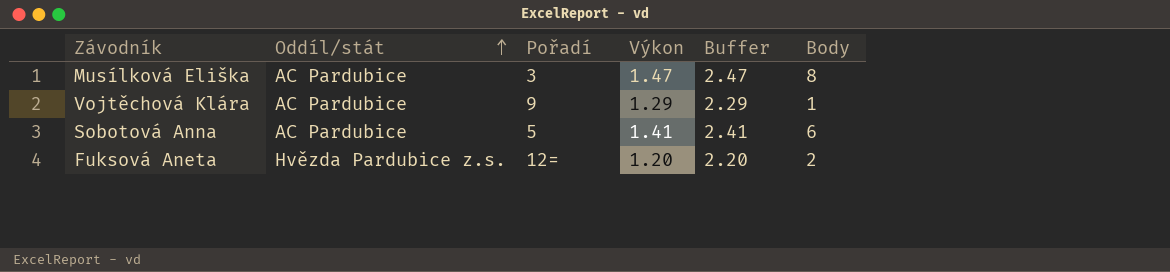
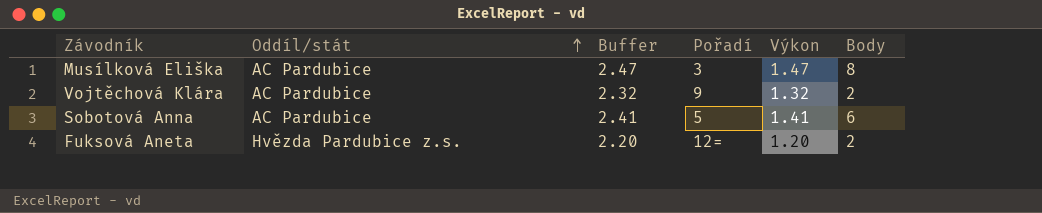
column Buffer | position: 5 -> 3
Vojtěchová Klára | Buffer: 2.29 -> 2.32
Vojtěchová Klára | Výkon: 1.29 -> 1.32
Vojtěchová Klára | Body: 1 -> 2

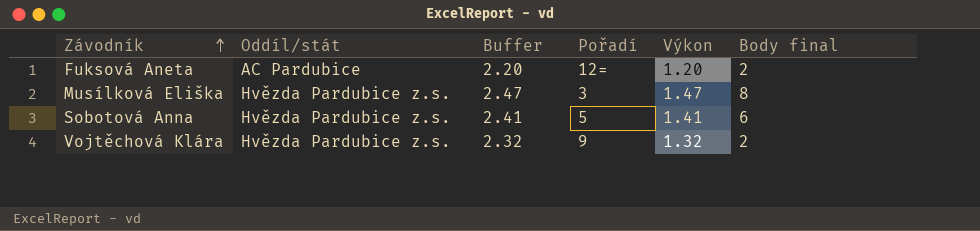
row order: Oddíl/stát ascending -> Závodník ascending
column name: Body -> Body final
Fuksová Aneta | Oddíl/stát: Hvězda Pardubice z.s. -> AC Pardubice
Musílková Eliška | Oddíl/stát: AC Pardubice -> Hvězda Pardubice z.s.
Sobotová Anna | Oddíl/stát: AC Pardubice -> Hvězda Pardubice z.s.
Vojtěchová Klára | Oddíl/stát: AC Pardubice -> Hvězda Pardubice z.s.

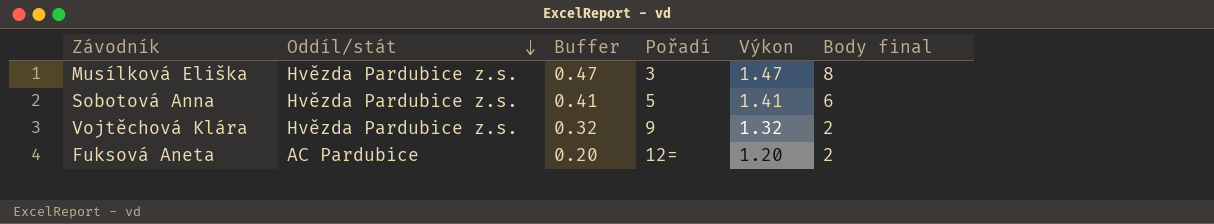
row order: Závodník ascending -> Oddíl/stát descending
column Buffer | formula: [Výkon] + 1 -> [Výkon] - 1

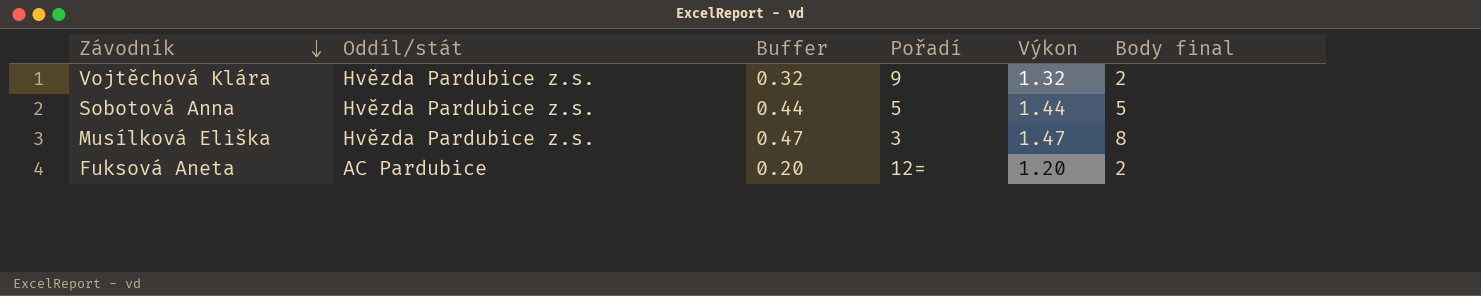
row order: Oddíl/stát descending -> Závodník descending
Sobotová Anna | Buffer: 0.41 -> 0.44
Sobotová Anna | Výkon: 1.41 -> 1.44
Sobotová Anna | Body final: 6 -> 5

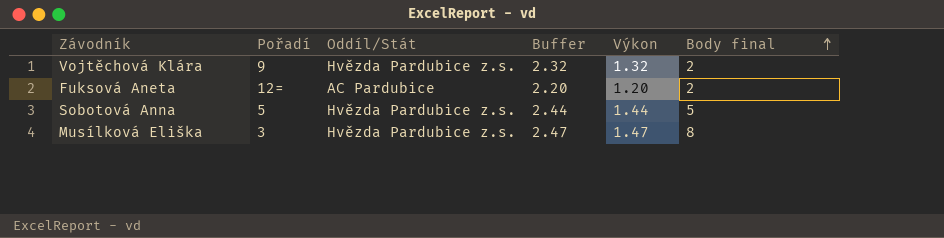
row order: Závodník descending -> Body final ascending
column Pořadí | position: 4 -> 2
column name: Oddíl/stát -> Oddíl/Stát
column Buffer | formula: [Výkon] - 1 -> [Výkon] + 1

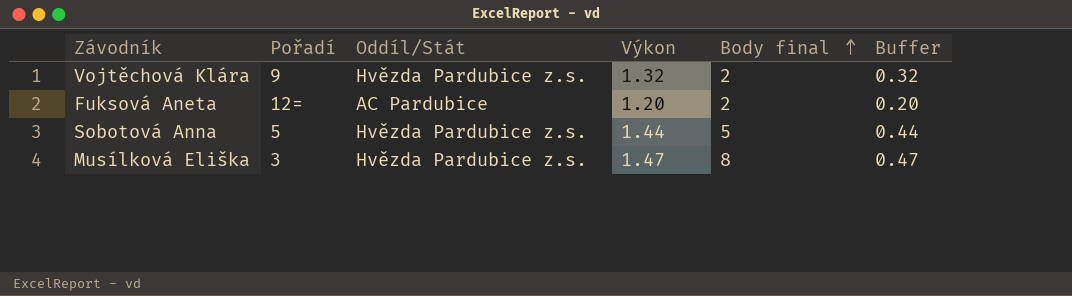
column Buffer | formula: [Výkon] + 1 -> [Výkon] - 1
column Buffer | position: 4 -> 6

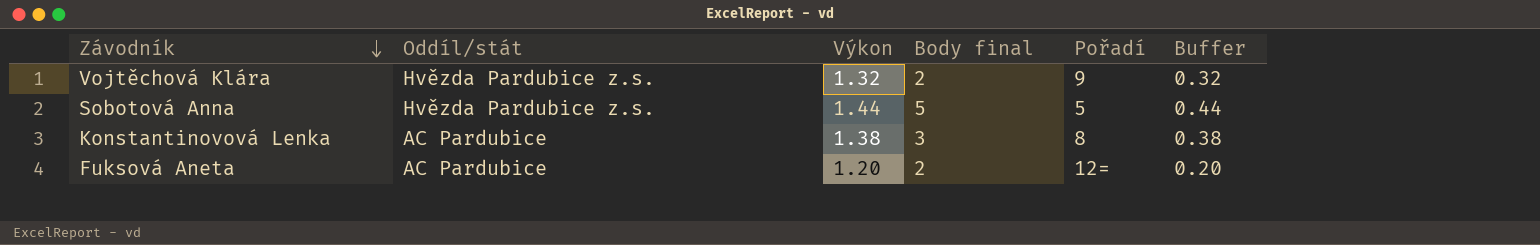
row order: Body final ascending -> Závodník descending
column name: Oddíl/Stát -> Oddíl/stát
column Pořadí | position: 2 -> 5
row Musílková Eliška: 3 | Hvězda Pardubice z.s. | 1.47 | 8 | 0.47 -> none
row Konstantinovová Lenka: none -> AC Pardubice | 1.38 | 3 | 8 | 0.38

